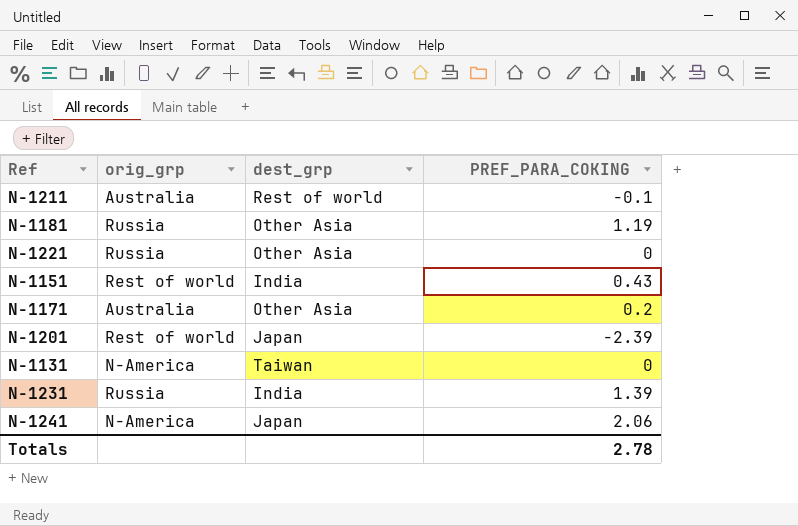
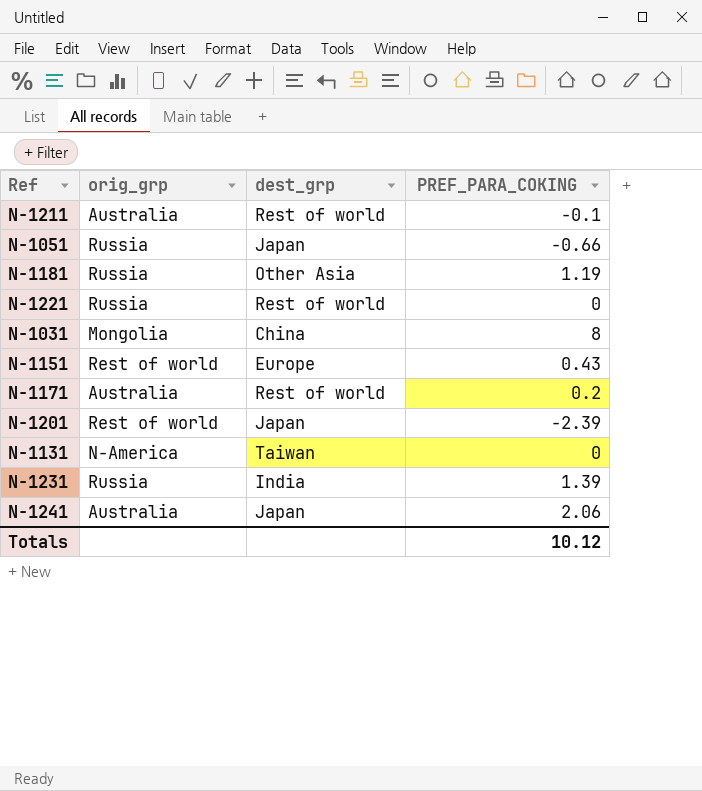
row N-1051: none -> Russia | Japan | -0.66
N-1221 | dest_grp: Other Asia -> Rest of world
row N-1031: none -> Mongolia | China | 8
N-1151 | dest_grp: India -> Europe
N-1171 | dest_grp: Other Asia -> Rest of world
N-1241 | orig_grp: N-America -> Australia
Totals | PREF_PARA_COKING: 2.78 -> 10.12

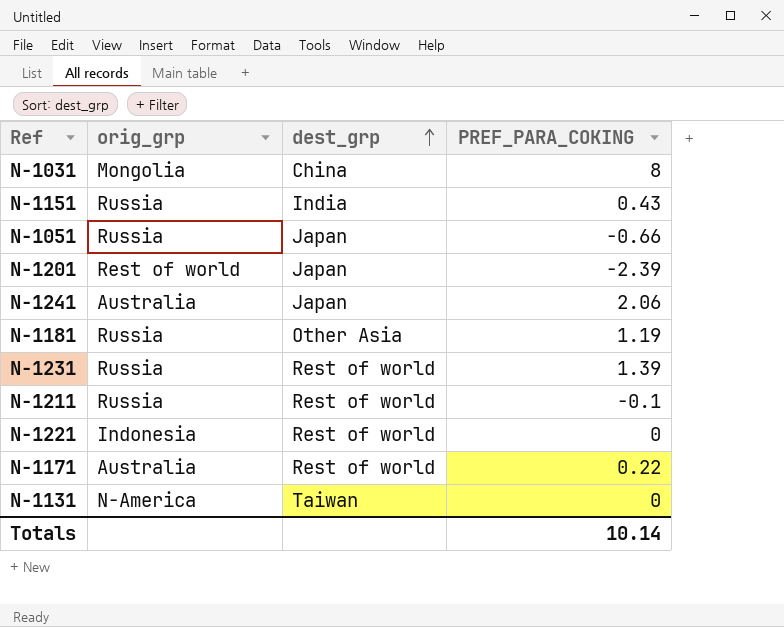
row order: none -> dest_grp ascending
N-1151 | orig_grp: Rest of world -> Russia
N-1151 | dest_grp: Europe -> India
N-1231 | dest_grp: India -> Rest of world
N-1211 | orig_grp: Australia -> Russia
N-1221 | orig_grp: Russia -> Indonesia
N-1171 | PREF_PARA_COKING: 0.2 -> 0.22
Totals | PREF_PARA_COKING: 10.12 -> 10.14

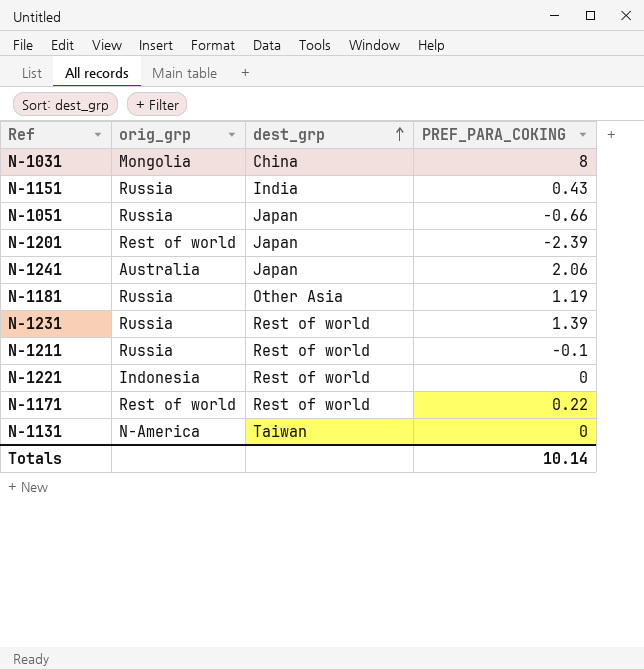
N-1171 | orig_grp: Australia -> Rest of world

